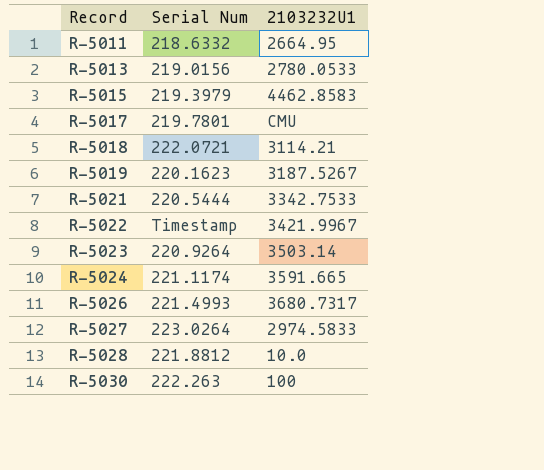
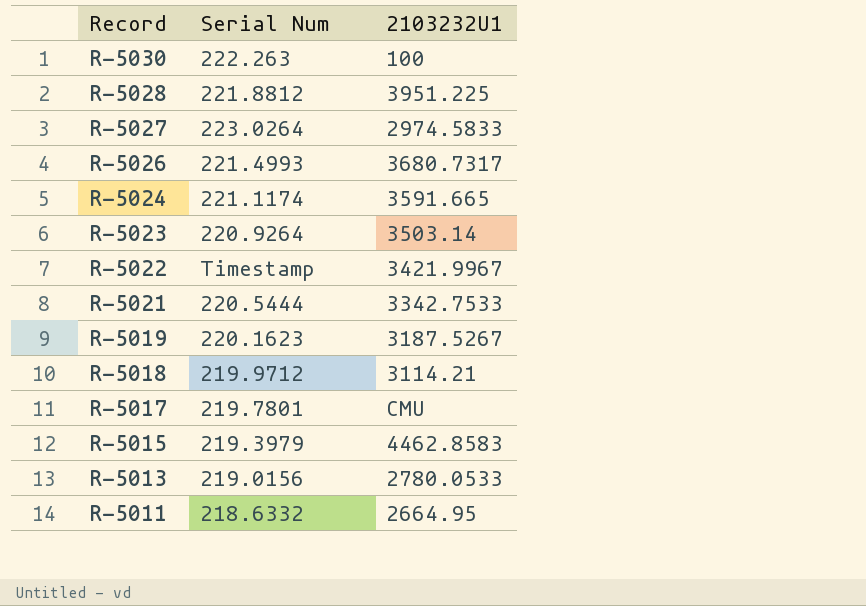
row order: Record ascending -> Record descending
R-5028 | 2103232U1: 10.0 -> 3951.225
R-5018 | Serial Num: 222.0721 -> 219.9712

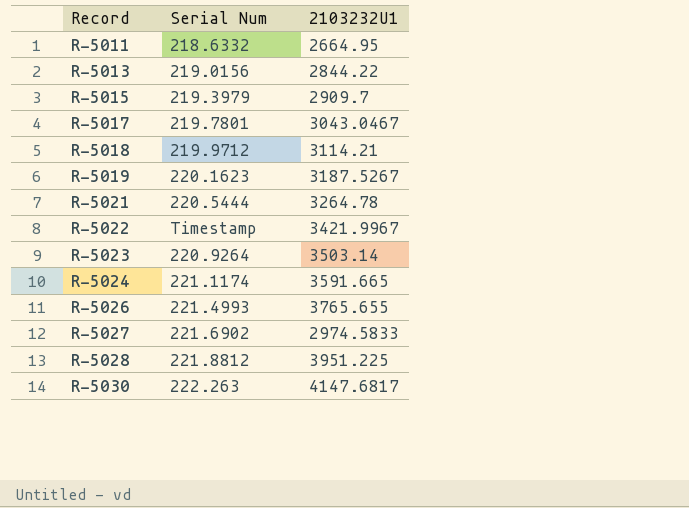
row order: Record descending -> Record ascending
R-5013 | 2103232U1: 2780.0533 -> 2844.22
R-5015 | 2103232U1: 4462.8583 -> 2909.7
R-5017 | 2103232U1: CMU -> 3043.0467
R-5021 | 2103232U1: 3342.7533 -> 3264.78
R-5026 | 2103232U1: 3680.7317 -> 3765.655
R-5027 | Serial Num: 223.0264 -> 221.6902
R-5030 | 2103232U1: 100 -> 4147.6817

